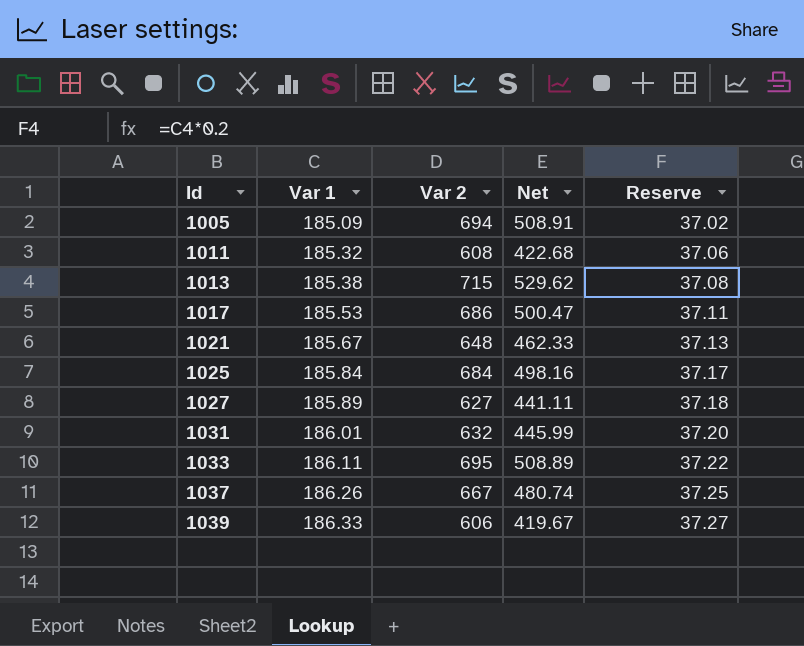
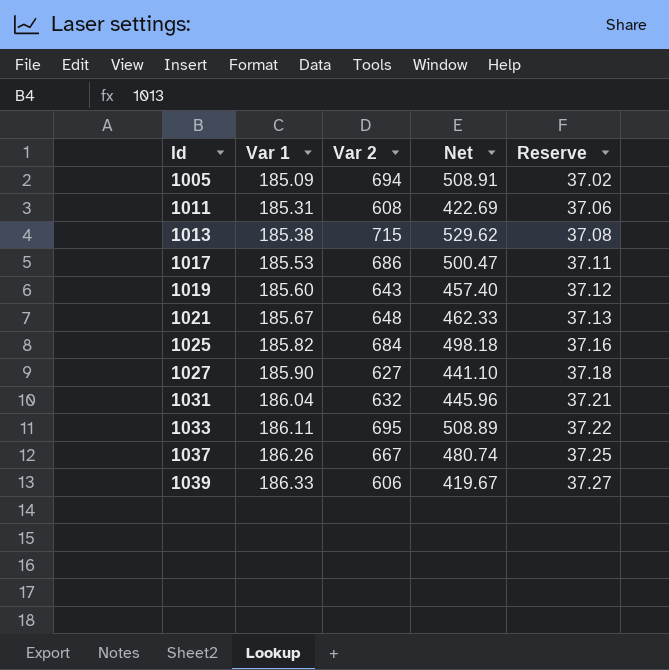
1011 | Var 1: 185.32 -> 185.31
1011 | Net: 422.68 -> 422.69
row 1019: none -> 185.60 | 643 | 457.40 | 37.12
1025 | Var 1: 185.84 -> 185.82
1025 | Net: 498.16 -> 498.18
1025 | Reserve: 37.17 -> 37.16
1027 | Var 1: 185.89 -> 185.90
1027 | Net: 441.11 -> 441.10
1031 | Var 1: 186.01 -> 186.04
1031 | Net: 445.99 -> 445.96
1031 | Reserve: 37.20 -> 37.21

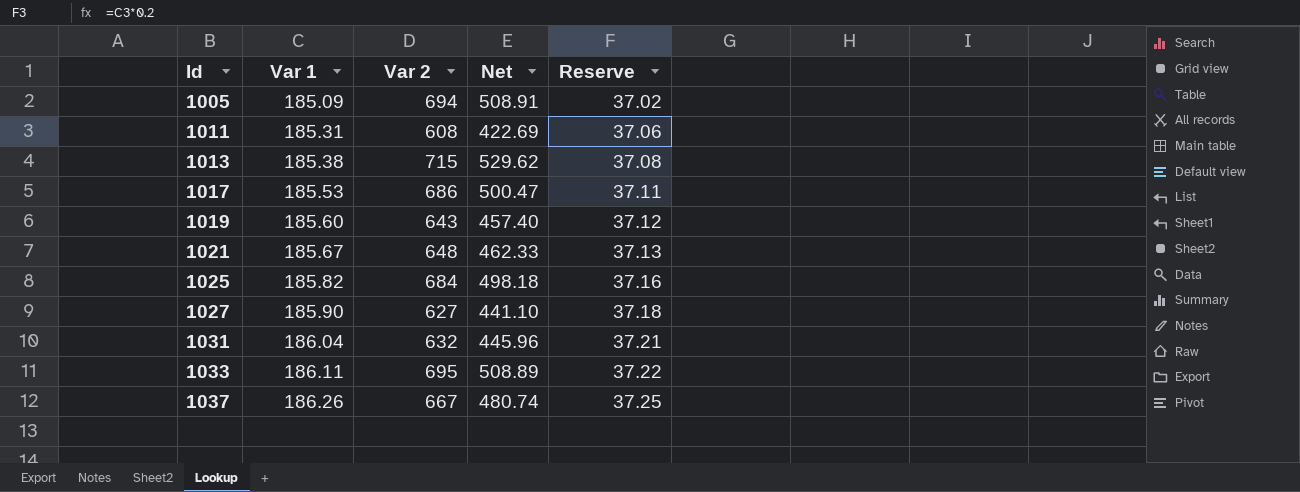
row 1039: 186.33 | 606 | 419.67 | 37.27 -> none

